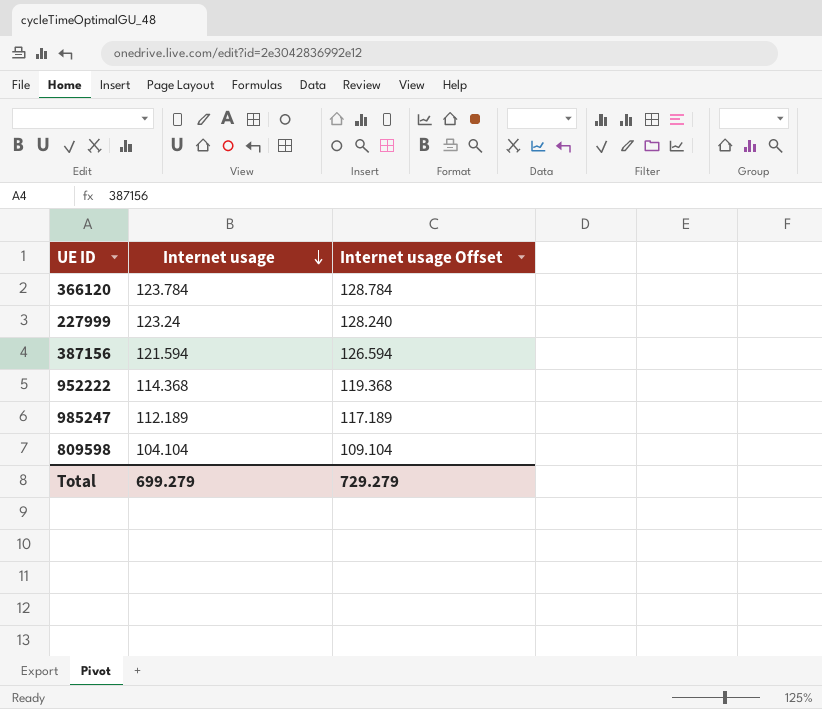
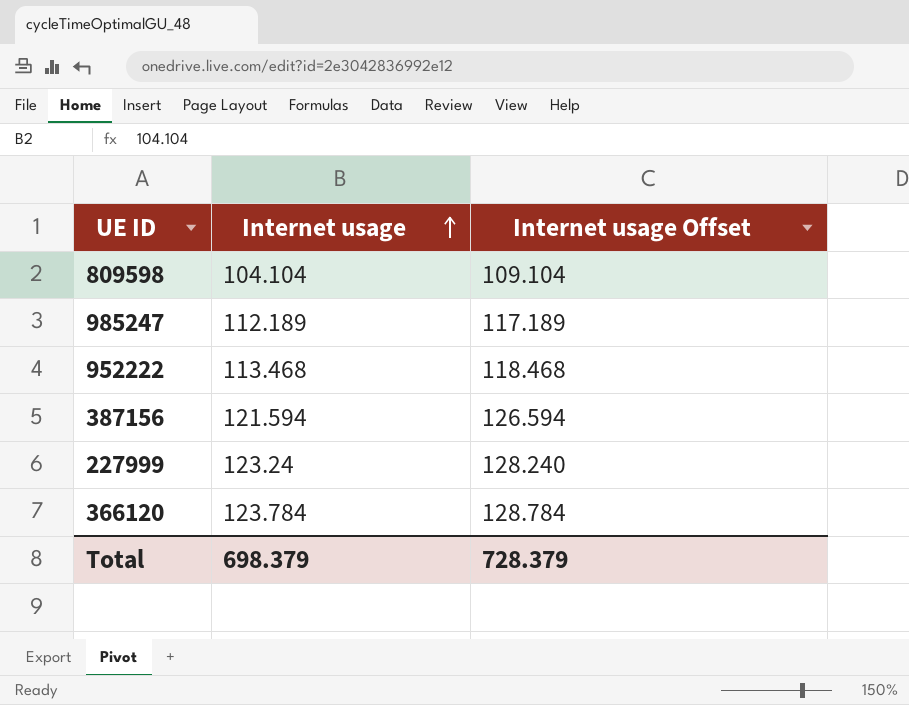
row order: Internet usage descending -> Internet usage ascending
952222 | Internet usage: 114.368 -> 113.468
952222 | Internet usage Offset: 119.368 -> 118.468
Total | Internet usage: 699.279 -> 698.379
Total | Internet usage Offset: 729.279 -> 728.379

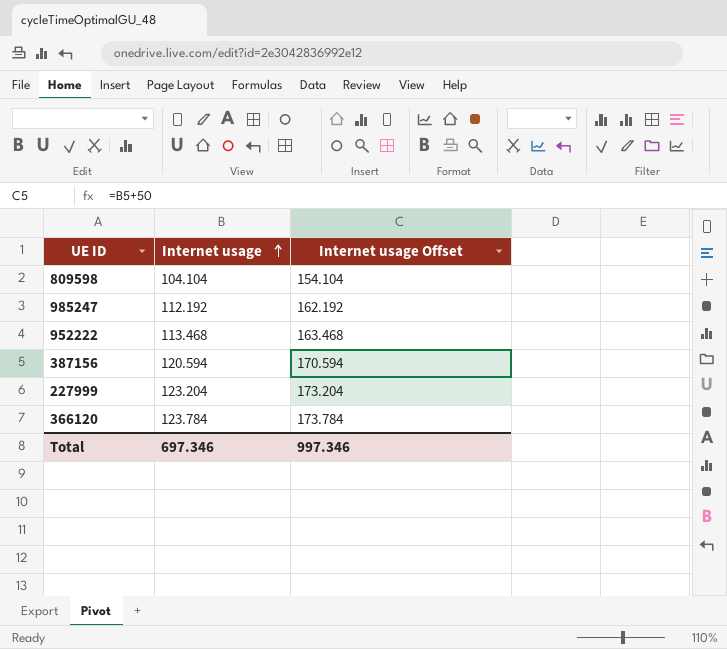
column Internet usage Offset | formula: [Internet usage] + 5 -> [Internet usage] + 50
985247 | Internet usage: 112.189 -> 112.192
387156 | Internet usage: 121.594 -> 120.594
227999 | Internet usage: 123.24 -> 123.204
Total | Internet usage: 698.379 -> 697.346
Total | Internet usage Offset: 728.379 -> 997.346

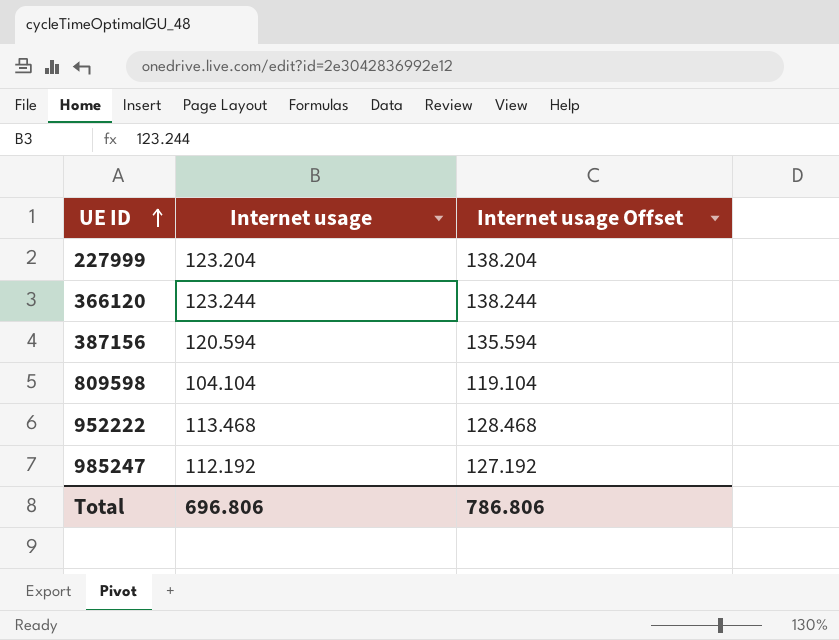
row order: Internet usage ascending -> UE ID ascending
column Internet usage Offset | formula: [Internet usage] + 50 -> [Internet usage] + 15
366120 | Internet usage: 123.784 -> 123.244
Total | Internet usage: 697.346 -> 696.806
Total | Internet usage Offset: 997.346 -> 786.806

